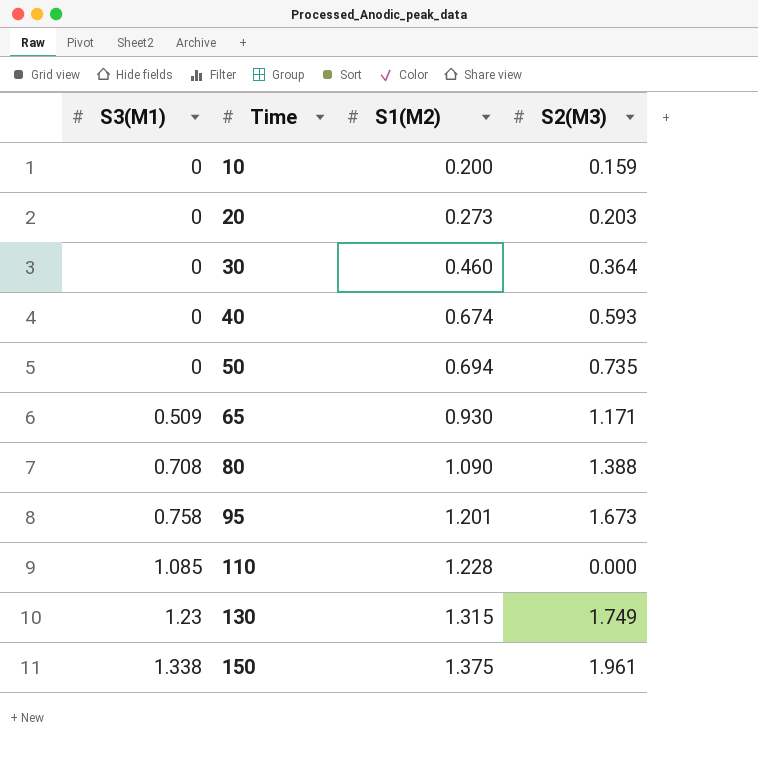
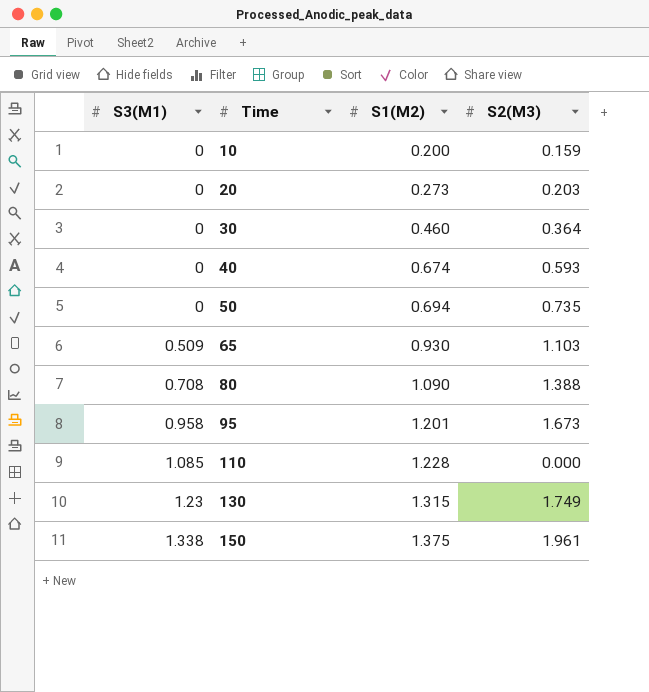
65 | S2(M3): 1.171 -> 1.103
95 | S3(M1): 0.758 -> 0.958

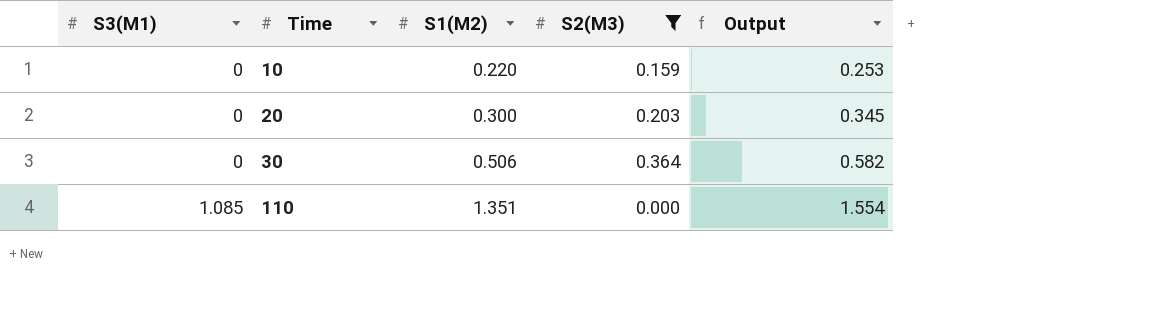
filter: none -> S2(M3) <= 0.364
column Output | formula: none -> [S1(M2)] * 1.15
10 | S1(M2): 0.200 -> 0.220
20 | S1(M2): 0.273 -> 0.300
30 | S1(M2): 0.460 -> 0.506
110 | S1(M2): 1.228 -> 1.351

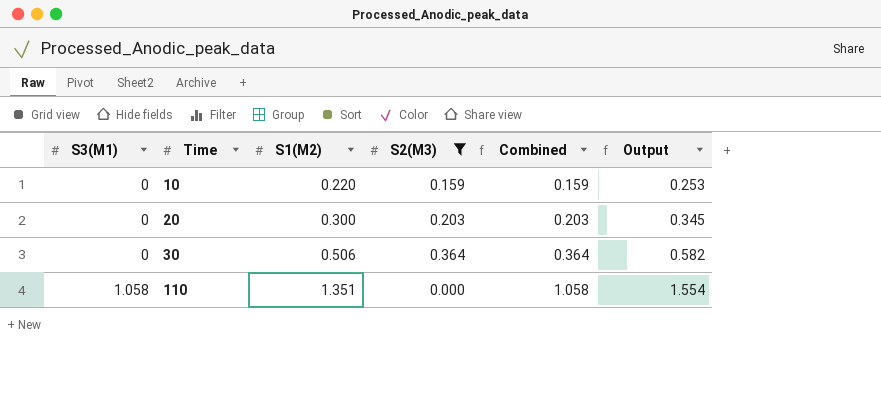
column Combined | formula: none -> [S3(M1)] + [S2(M3)]
110 | S3(M1): 1.085 -> 1.058

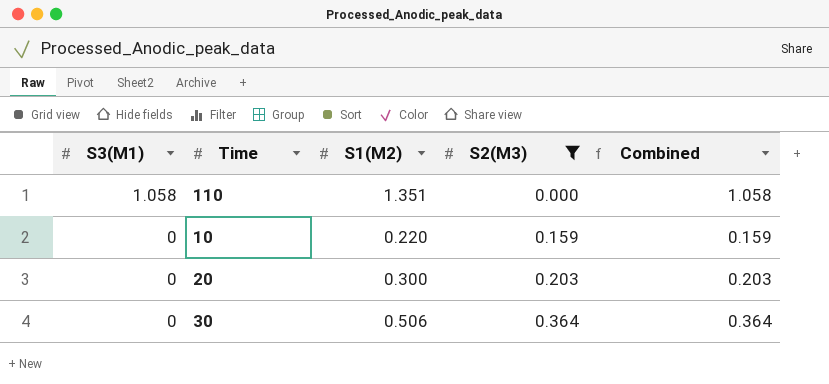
row order: S3(M1) ascending -> S3(M1) descending
column Output | formula: [S1(M2)] * 1.15 -> none

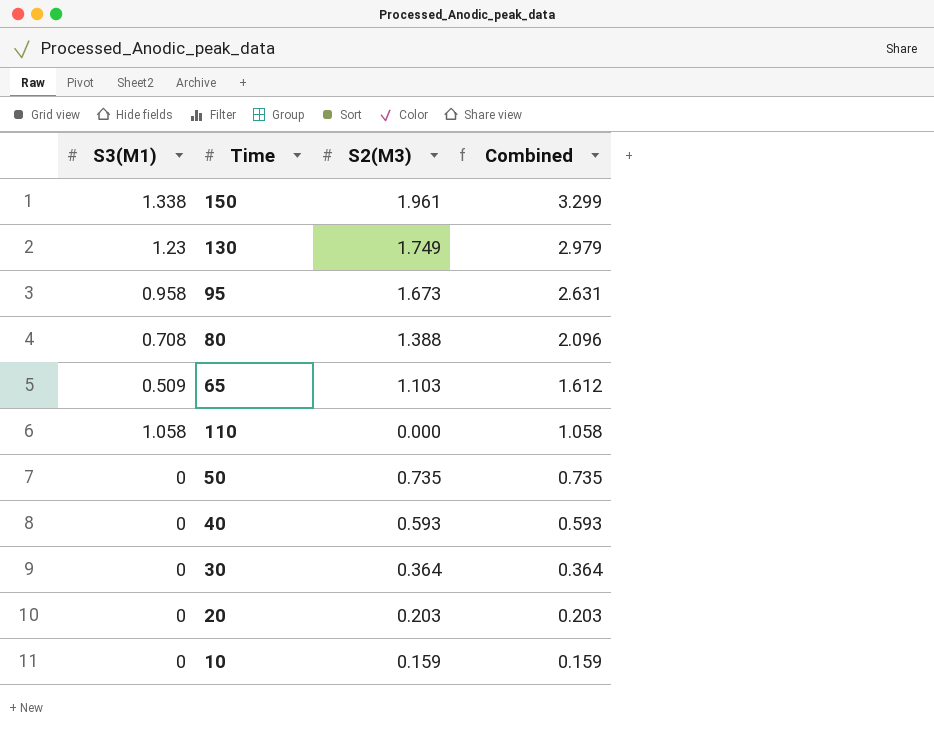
filter: S2(M3) <= 0.364 -> none
row order: S3(M1) descending -> Combined descending
column S1(M2) | position: 3 -> none

